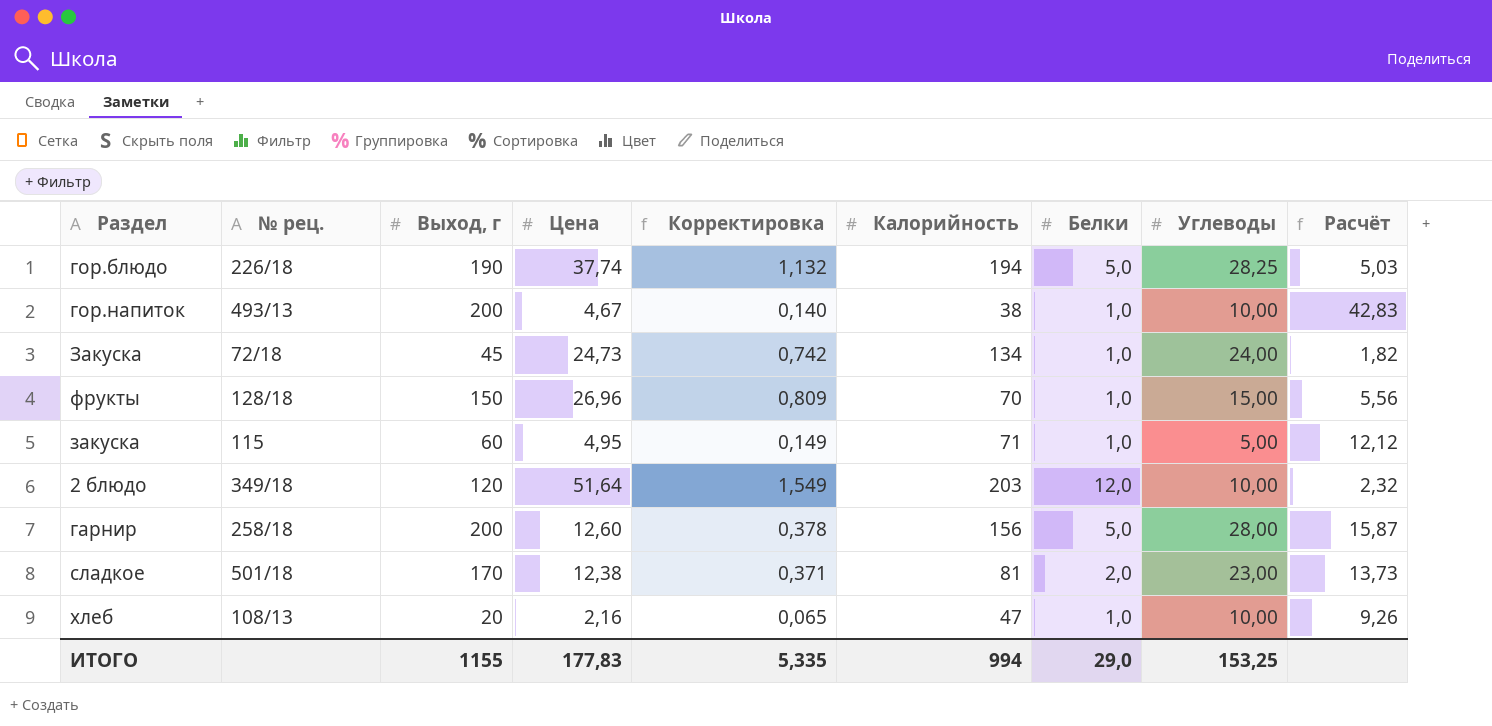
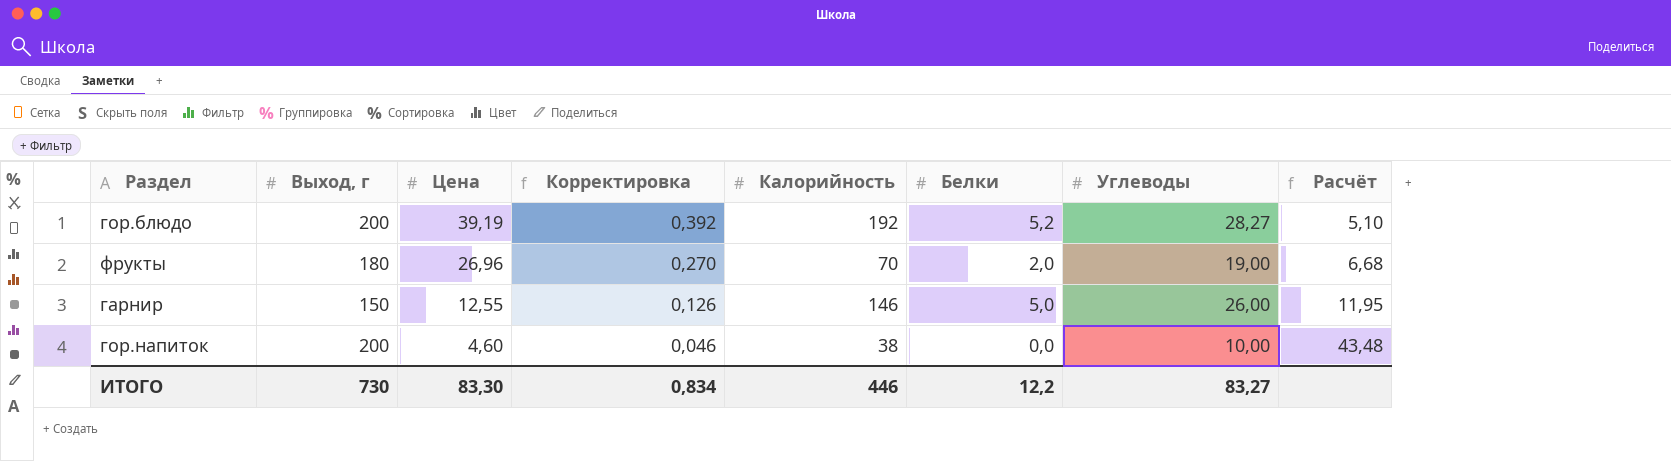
row order: none -> Цена descending
column № рец. | position: 2 -> none
column Корректировка | formula: [Цена] * 0,03 -> [Цена] * 0,01
row Закуска: 72/18 | 45 | 24,73 | 0,742 | 134 | 1,0 | 24,00 | 1,82 -> none
row закуска: 115 | 60 | 4,95 | 0,149 | 71 | 1,0 | 5,00 | 12,12 -> none
row 2 блюдо: 349/18 | 120 | 51,64 | 1,549 | 203 | 12,0 | 10,00 | 2,32 -> none
row сладкое: 501/18 | 170 | 12,38 | 0,371 | 81 | 2,0 | 23,00 | 13,73 -> none
row хлеб: 108/13 | 20 | 2,16 | 0,065 | 47 | 1,0 | 10,00 | 9,26 -> none
гор.блюдо | Выход, г: 190 -> 200
гор.блюдо | Цена: 37,74 -> 39,19
гор.блюдо | Калорийность: 194 -> 192
гор.блюдо | Белки: 5,0 -> 5,2
гор.блюдо | Углеводы: 28,25 -> 28,27
гор.блюдо | Расчёт: 5,03 -> 5,10
фрукты | Выход, г: 150 -> 180
фрукты | Белки: 1,0 -> 2,0
фрукты | Углеводы: 15,00 -> 19,00
фрукты | Расчёт: 5,56 -> 6,68
гарнир | Выход, г: 200 -> 150
гарнир | Цена: 12,60 -> 12,55
гарнир | Калорийность: 156 -> 146
гарнир | Углеводы: 28,00 -> 26,00
гарнир | Расчёт: 15,87 -> 11,95
гор.напиток | Цена: 4,67 -> 4,60
гор.напиток | Белки: 1,0 -> 0,0
гор.напиток | Расчёт: 42,83 -> 43,48
ИТОГО | Выход, г: 1155 -> 730
ИТОГО | Цена: 177,83 -> 83,30
ИТОГО | Корректировка: 5,335 -> 0,834
ИТОГО | Калорийность: 994 -> 446
ИТОГО | Белки: 29,0 -> 12,2
ИТОГО | Углеводы: 153,25 -> 83,27

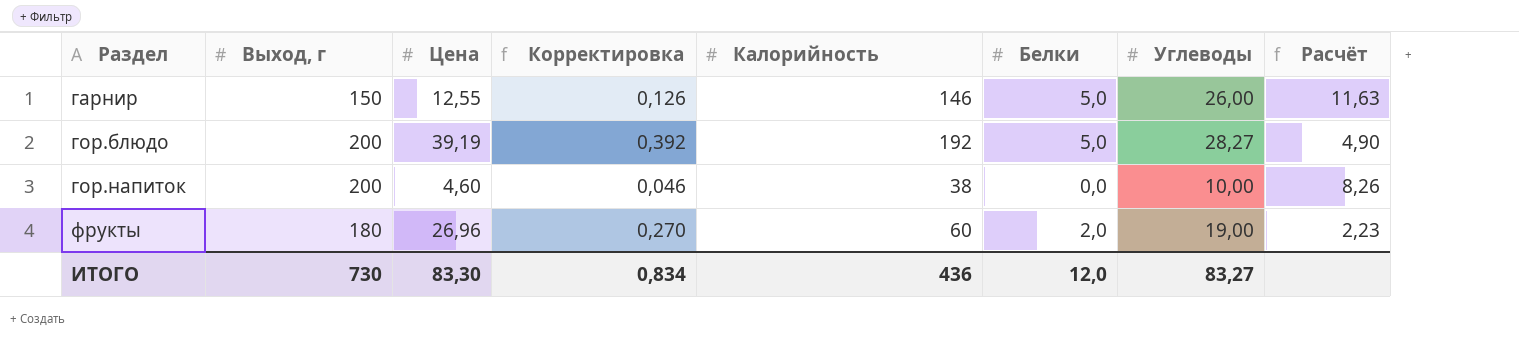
row order: Цена descending -> Раздел ascending
column Расчёт | formula: [Выход, г] / [Цена] -> [Калорийность] / [Цена]
гор.блюдо | Белки: 5,2 -> 5,0
фрукты | Калорийность: 70 -> 60
ИТОГО | Калорийность: 446 -> 436
ИТОГО | Белки: 12,2 -> 12,0

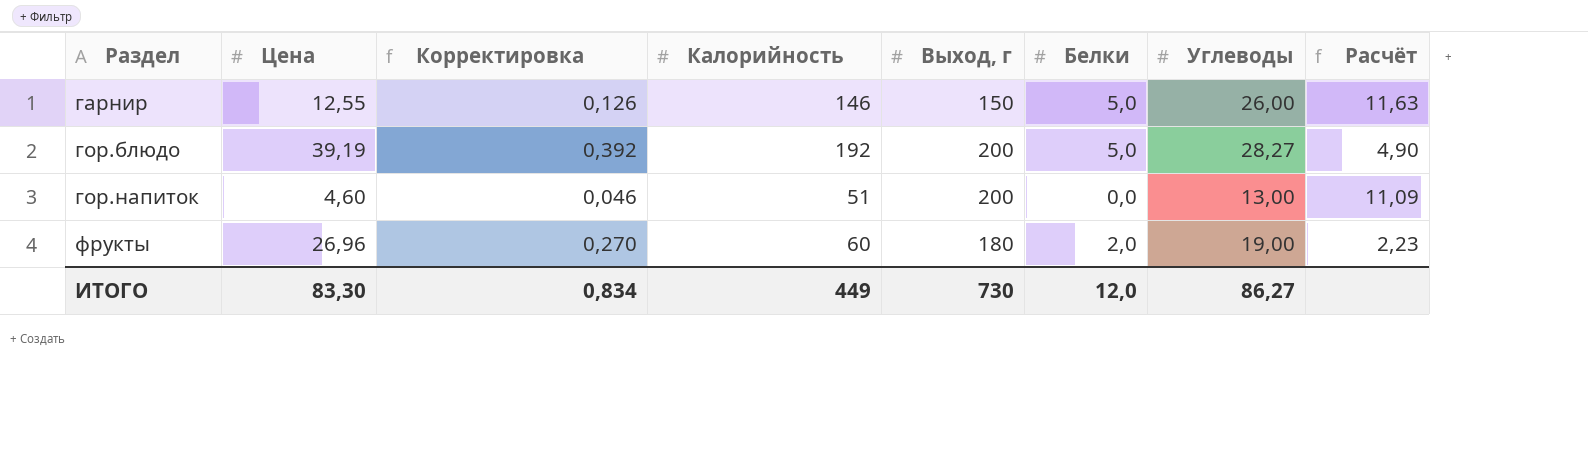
column Выход, г | position: 2 -> 5
гор.напиток | Калорийность: 38 -> 51
гор.напиток | Углеводы: 10,00 -> 13,00
гор.напиток | Расчёт: 8,26 -> 11,09
ИТОГО | Калорийность: 436 -> 449
ИТОГО | Углеводы: 83,27 -> 86,27

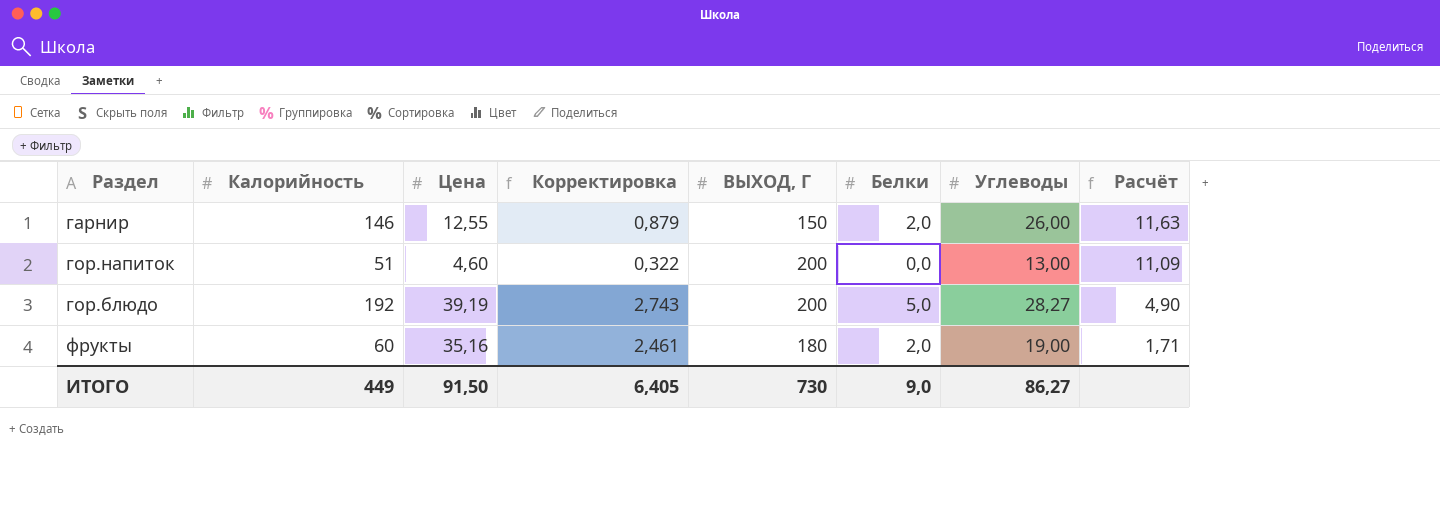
row order: Раздел ascending -> Расчёт descending
column Калорийность | position: 4 -> 2
column Корректировка | formula: [Цена] * 0,01 -> [Цена] * 0,07
column name: Выход, г -> ВЫХОД, Г
гарнир | Белки: 5,0 -> 2,0
фрукты | Цена: 26,96 -> 35,16
фрукты | Расчёт: 2,23 -> 1,71
ИТОГО | Цена: 83,30 -> 91,50
ИТОГО | Корректировка: 0,834 -> 6,405
ИТОГО | Белки: 12,0 -> 9,0

